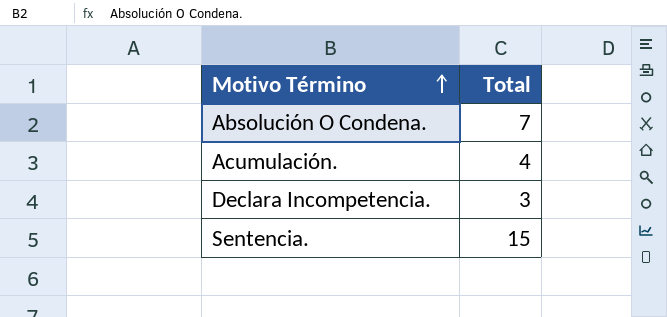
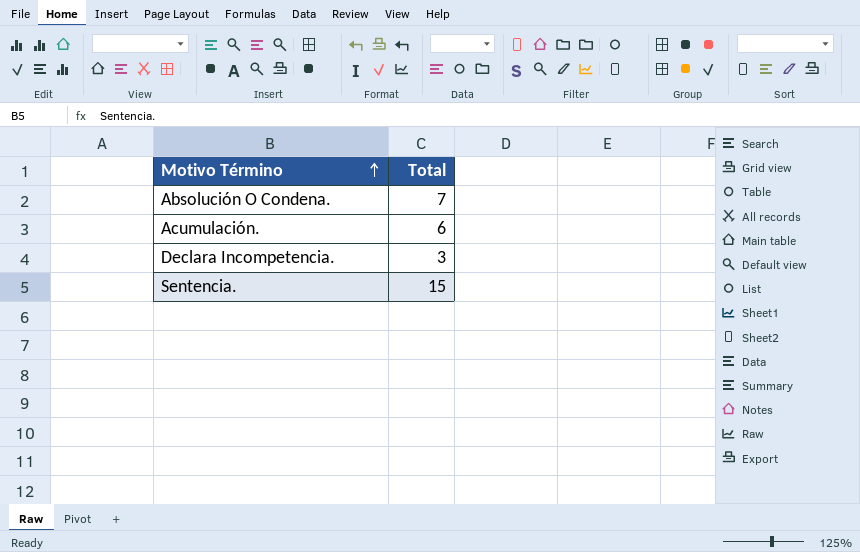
Acumulación. | Total: 4 -> 6

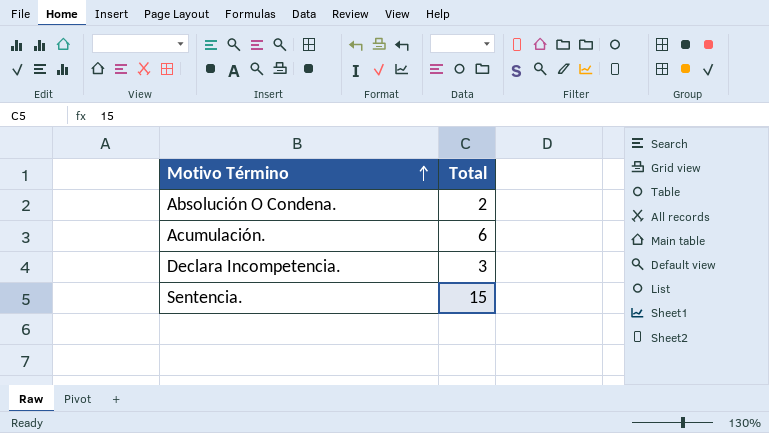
Absolución O Condena. | Total: 7 -> 2

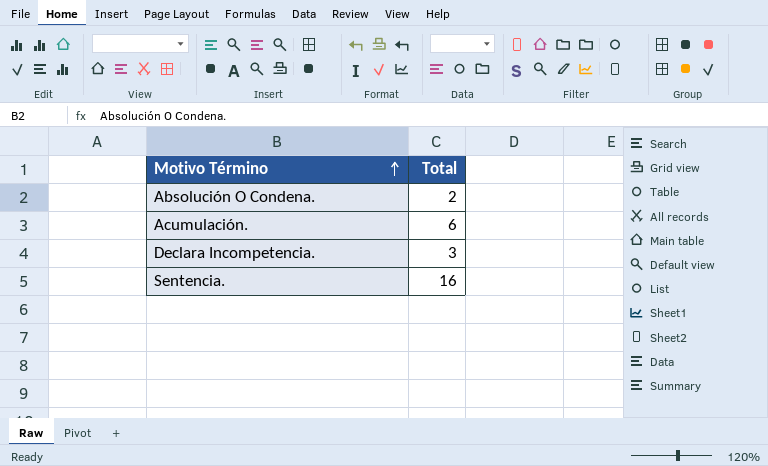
Sentencia. | Total: 15 -> 16

